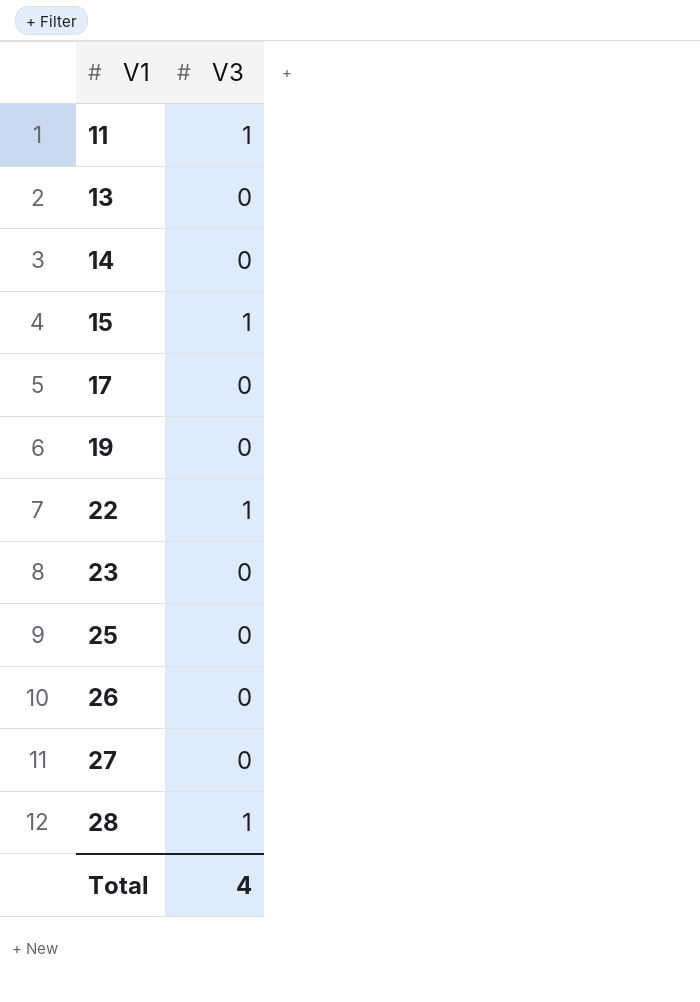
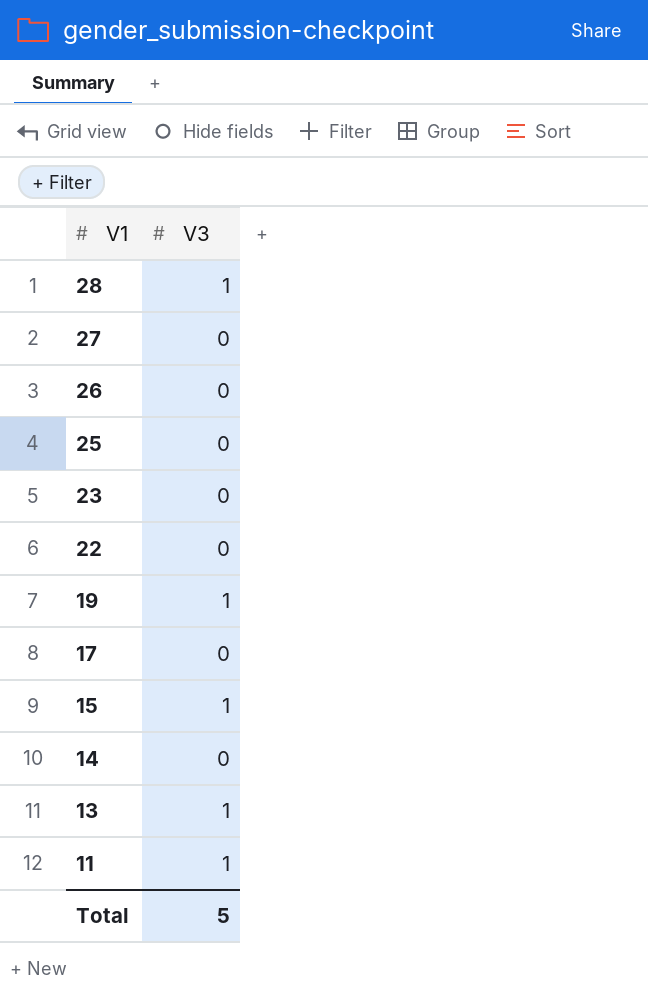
row order: V1 ascending -> V1 descending
22 | V3: 1 -> 0
19 | V3: 0 -> 1
13 | V3: 0 -> 1
Total | V3: 4 -> 5

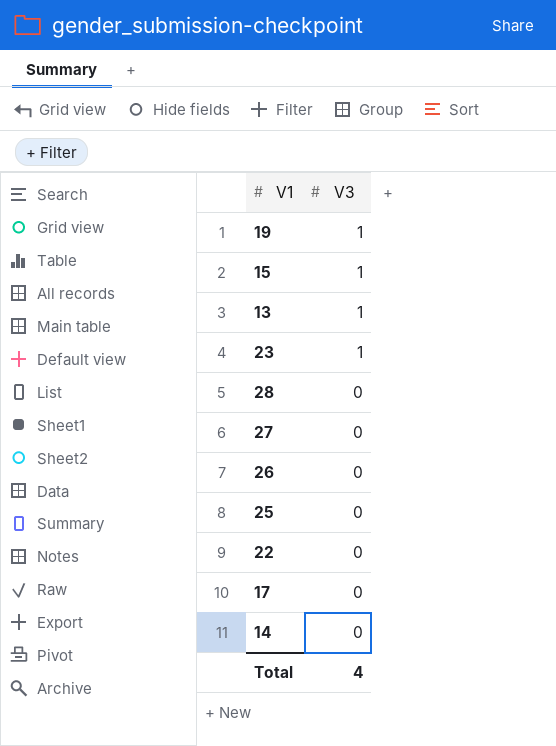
row order: V1 descending -> V3 descending
row 11: 1 -> none
23 | V3: 0 -> 1
28 | V3: 1 -> 0
Total | V3: 5 -> 4

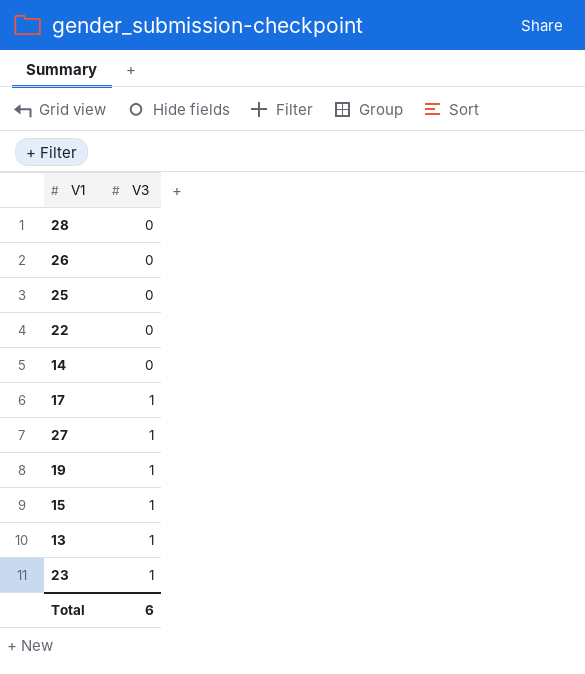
row order: V3 descending -> V3 ascending
17 | V3: 0 -> 1
27 | V3: 0 -> 1
Total | V3: 4 -> 6

